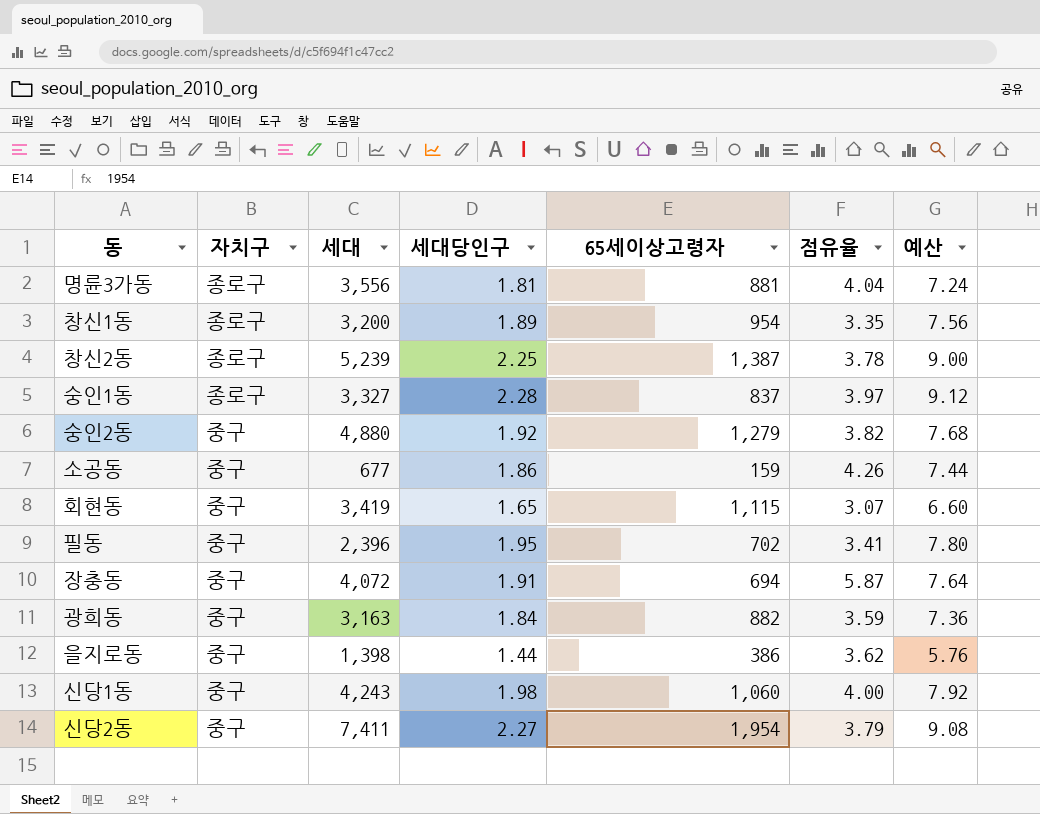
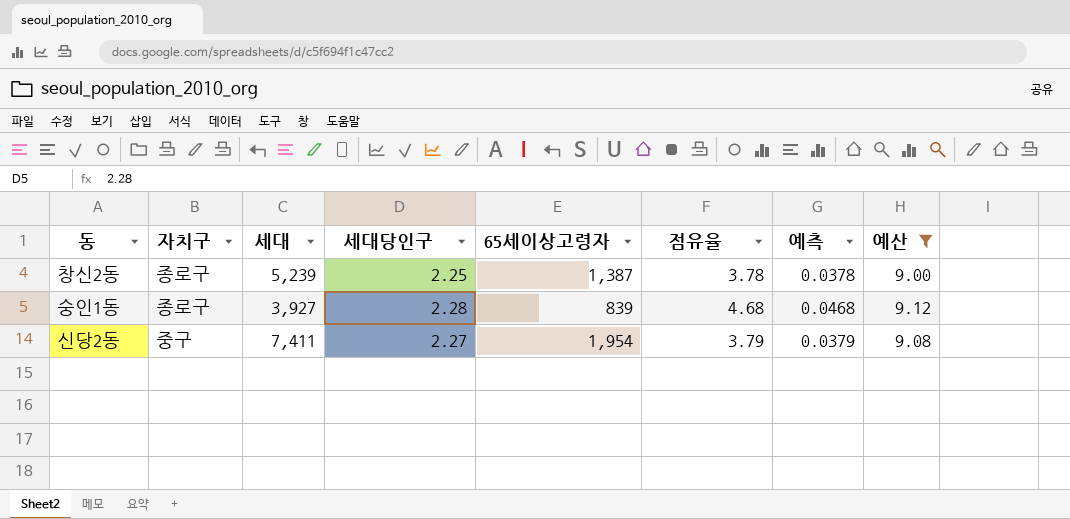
filter: none -> 예산 >= 9.00
column 예측 | formula: none -> [점유율] * 0.01
숭인1동 | 세대: 3,327 -> 3,927
숭인1동 | 65세이상고령자: 837 -> 839
숭인1동 | 점유율: 3.97 -> 4.68

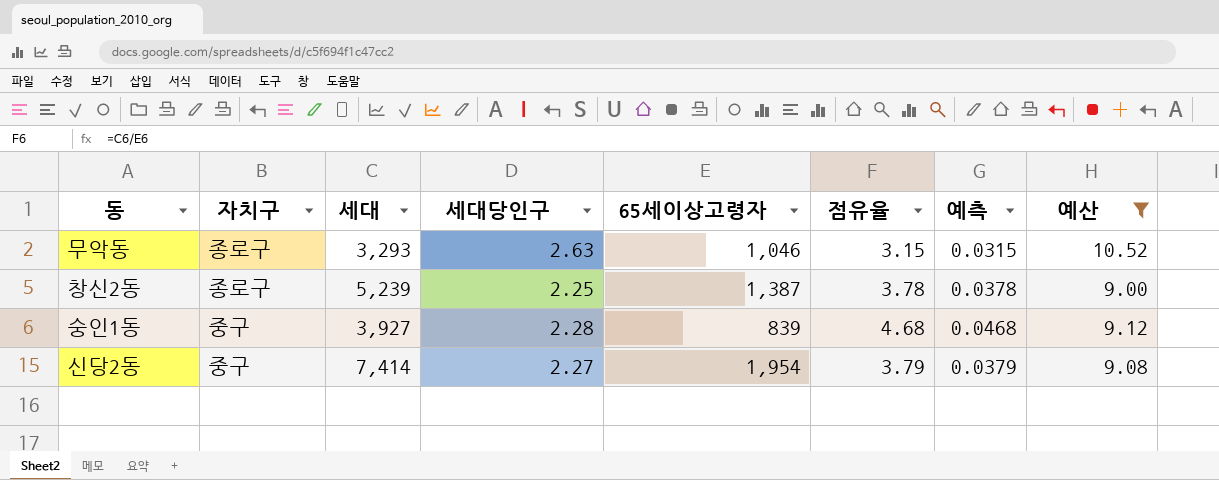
row 무악동: none -> 종로구 | 3,293 | 2.63 | 1,046 | 3.15 | 0.0315 | 10.52
숭인1동 | 자치구: 종로구 -> 중구
신당2동 | 세대: 7,411 -> 7,414

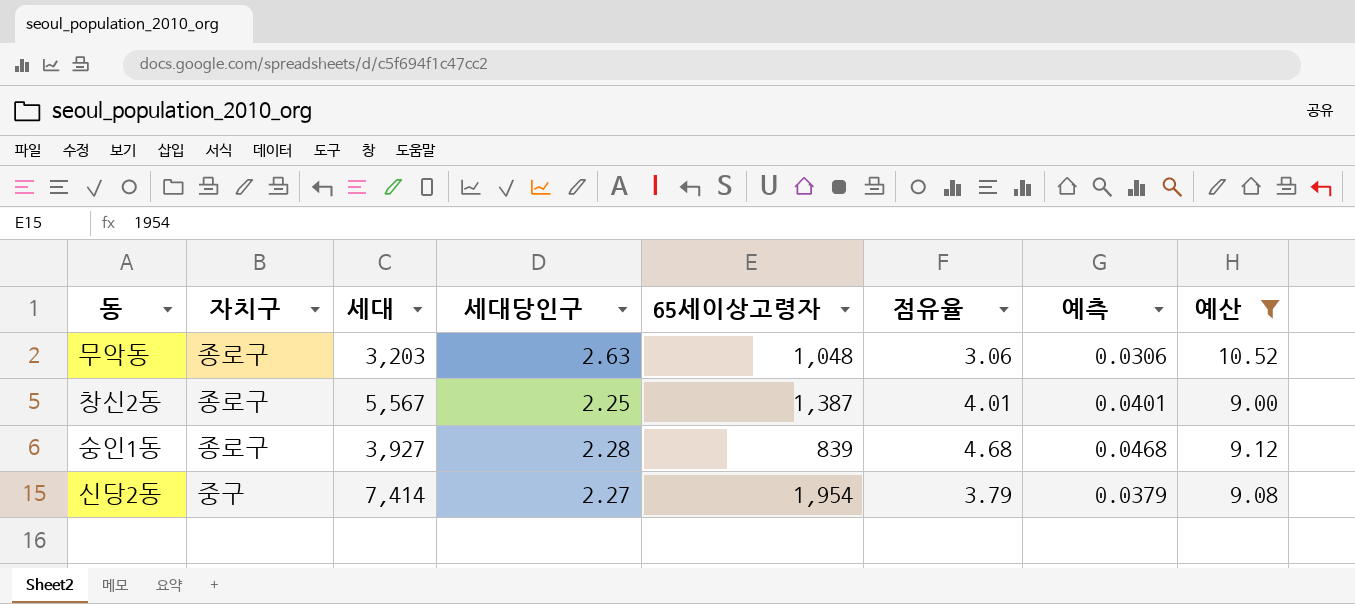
무악동 | 세대: 3,293 -> 3,203
무악동 | 65세이상고령자: 1,046 -> 1,048
무악동 | 점유율: 3.15 -> 3.06
무악동 | 예측: 0.0315 -> 0.0306
창신2동 | 세대: 5,239 -> 5,567
창신2동 | 점유율: 3.78 -> 4.01
창신2동 | 예측: 0.0378 -> 0.0401
숭인1동 | 자치구: 중구 -> 종로구

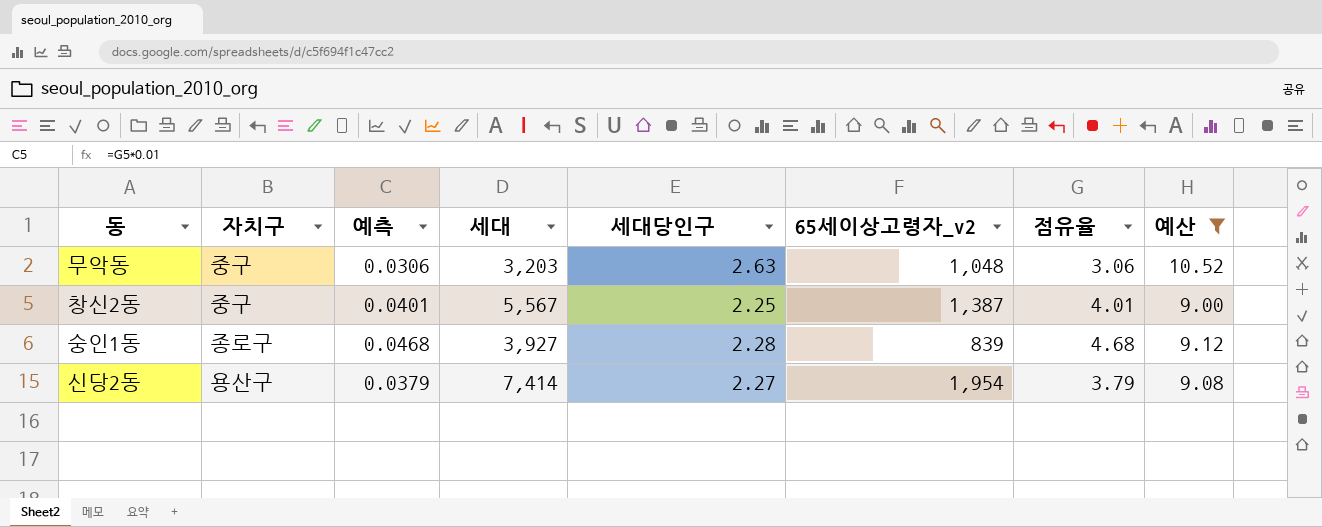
column 예측 | position: 7 -> 3
column name: 65세이상고령자 -> 65세이상고령자_v2
무악동 | 자치구: 종로구 -> 중구
창신2동 | 자치구: 종로구 -> 중구
신당2동 | 자치구: 중구 -> 용산구

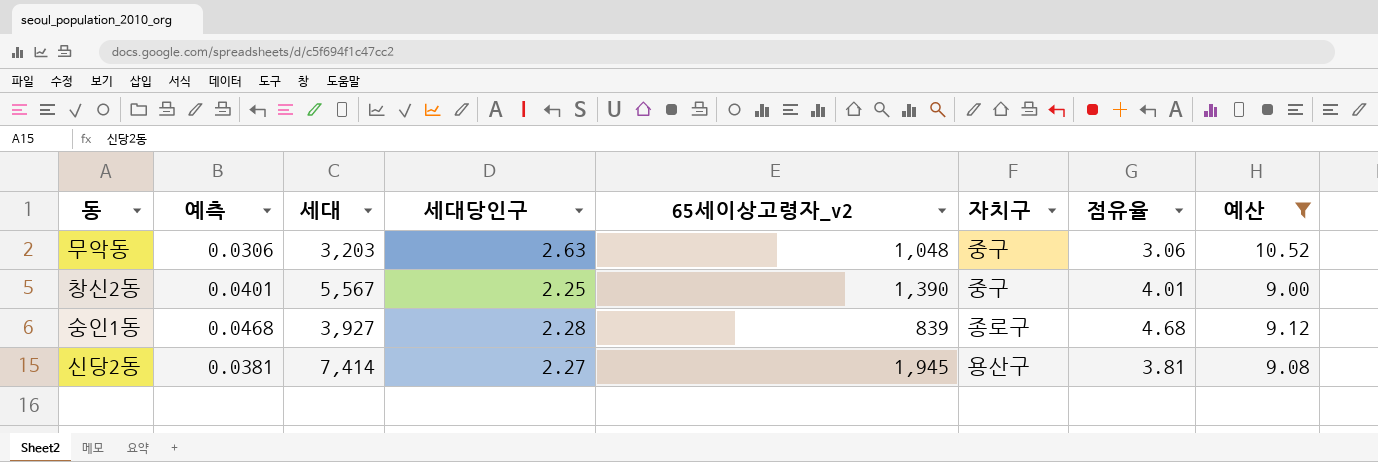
column 자치구 | position: 2 -> 6
창신2동 | 65세이상고령자_v2: 1,387 -> 1,390
신당2동 | 예측: 0.0379 -> 0.0381
신당2동 | 65세이상고령자_v2: 1,954 -> 1,945
신당2동 | 점유율: 3.79 -> 3.81

